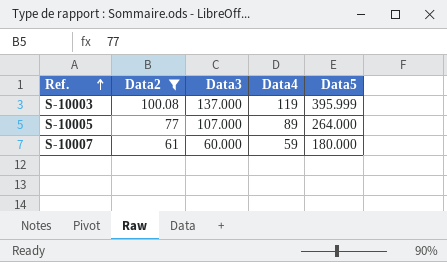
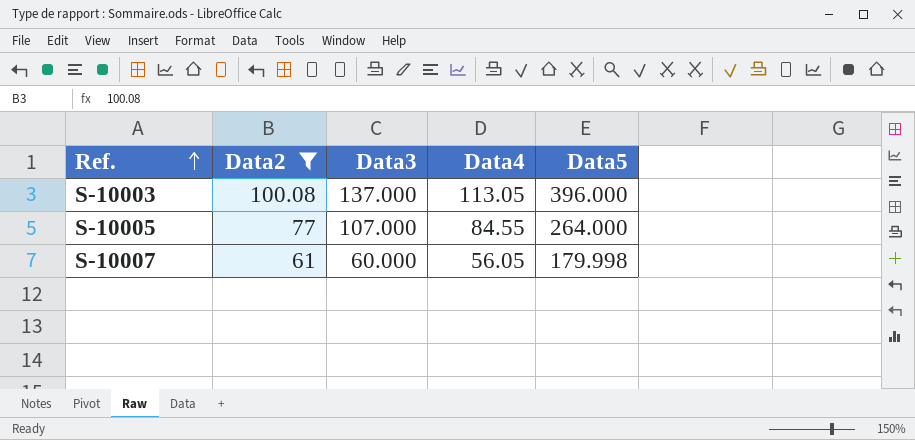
S-10003 | Data4: 119 -> 113.05
S-10003 | Data5: 395.999 -> 396.000
S-10005 | Data4: 89 -> 84.55
S-10007 | Data4: 59 -> 56.05
S-10007 | Data5: 180.000 -> 179.998

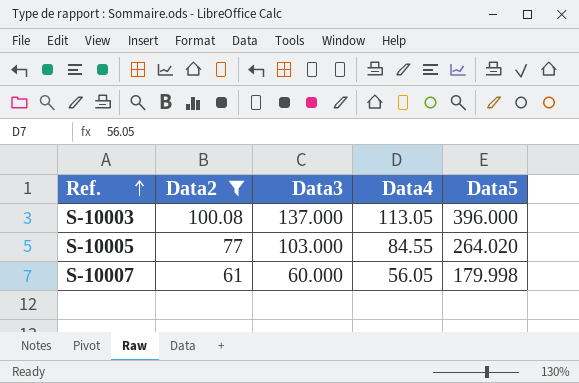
S-10005 | Data3: 107.000 -> 103.000
S-10005 | Data5: 264.000 -> 264.020

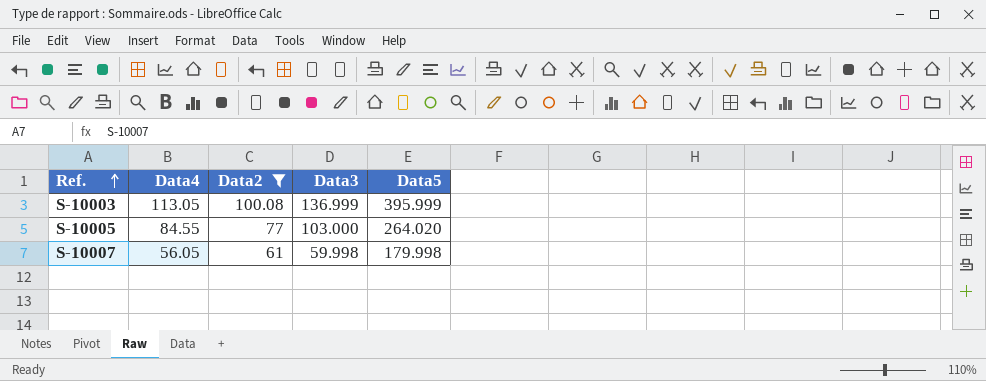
column Data4 | position: 4 -> 2
S-10003 | Data3: 137.000 -> 136.999
S-10003 | Data5: 396.000 -> 395.999
S-10007 | Data3: 60.000 -> 59.998

